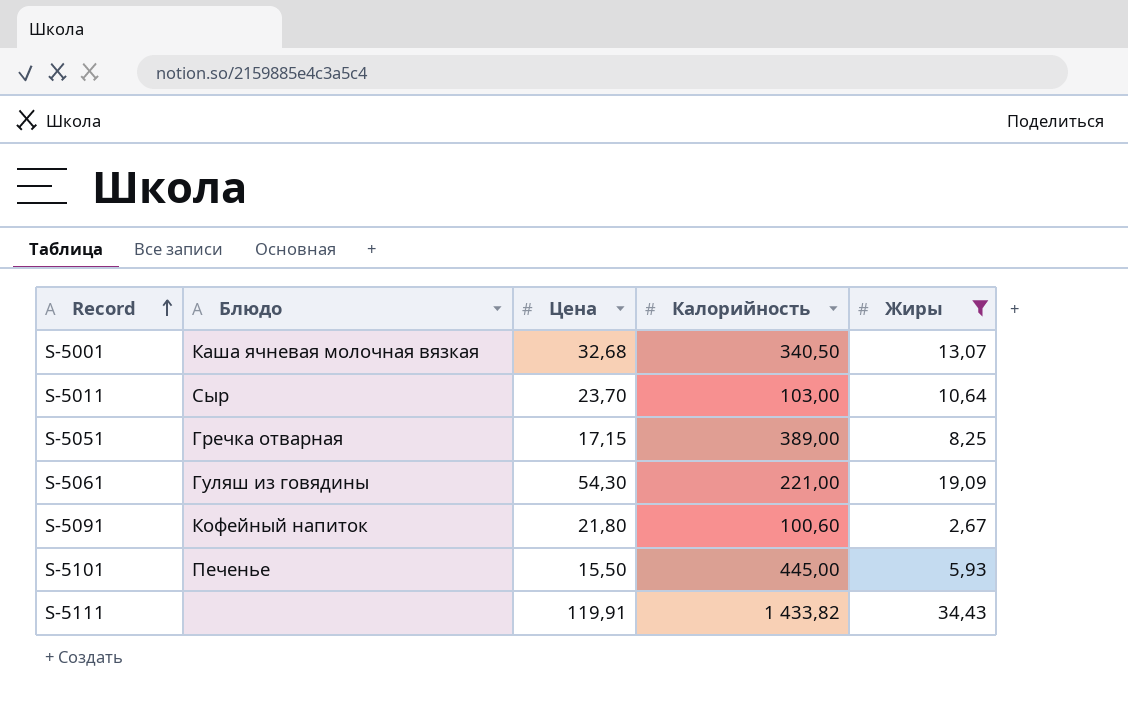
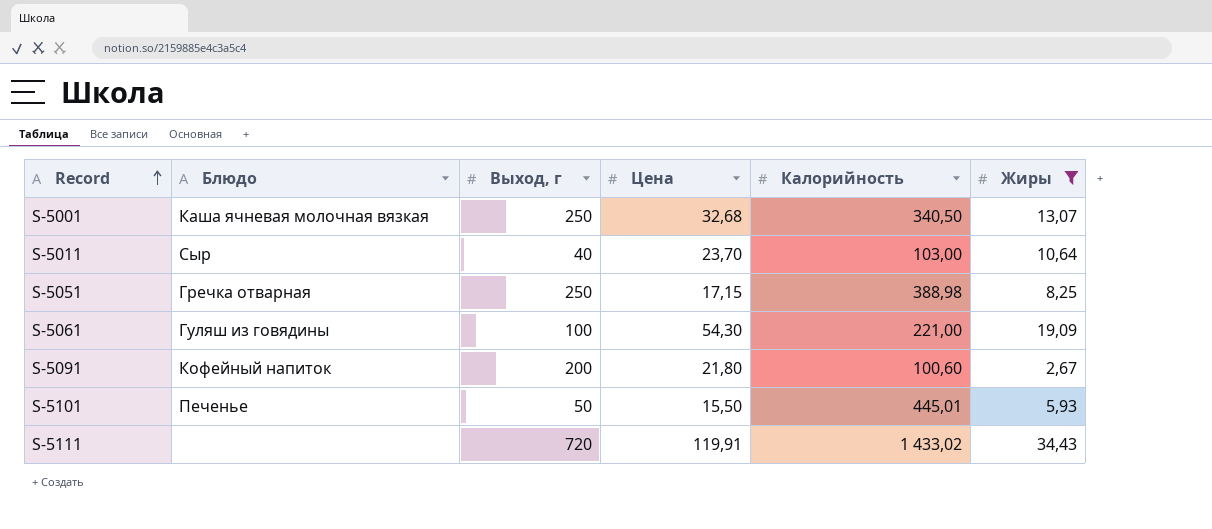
column Выход, г | position: none -> 3
S-5051 | Калорийность: 389,00 -> 388,98
S-5101 | Калорийность: 445,00 -> 445,01
S-5111 | Калорийность: 1 433,82 -> 1 433,02

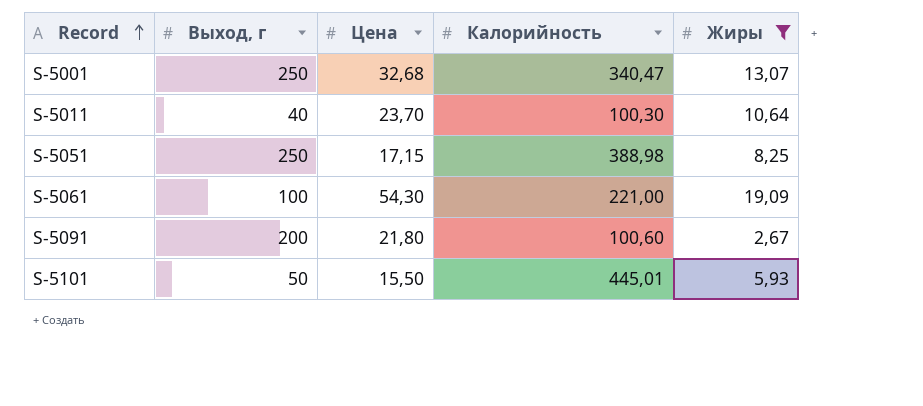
column Блюдо | position: 2 -> none
row S-5111: none | 720 | 119,91 | 1 433,02 | 34,43 -> none
S-5001 | Калорийность: 340,50 -> 340,47
S-5011 | Калорийность: 103,00 -> 100,30

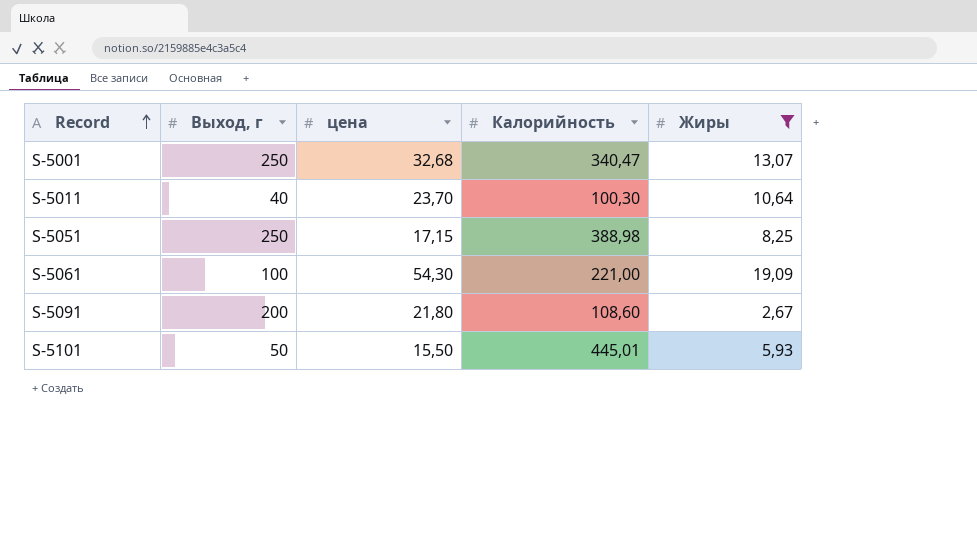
column name: Цена -> цена
S-5091 | Калорийность: 100,60 -> 108,60

